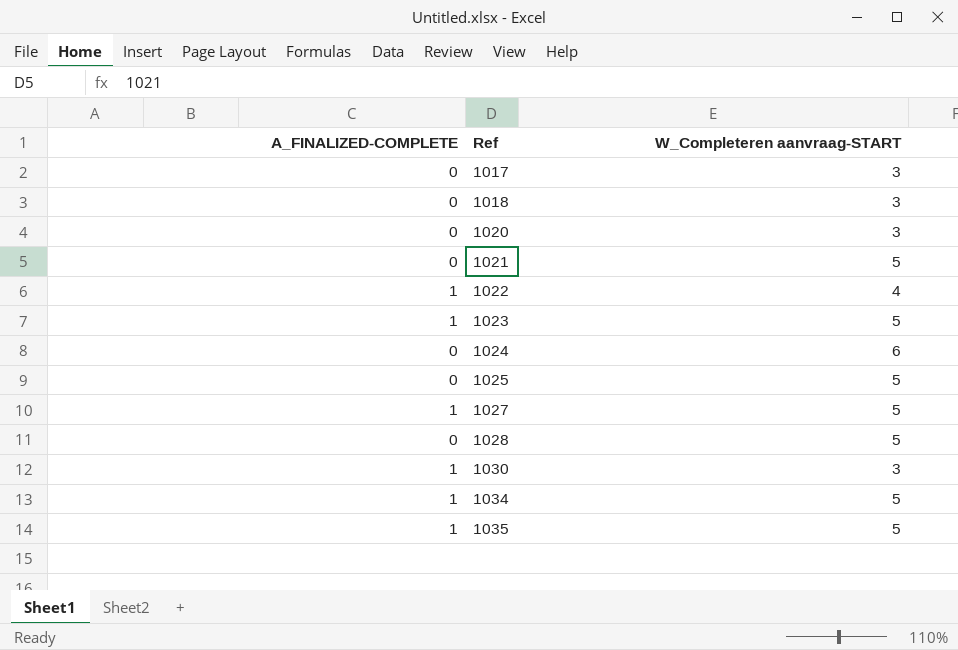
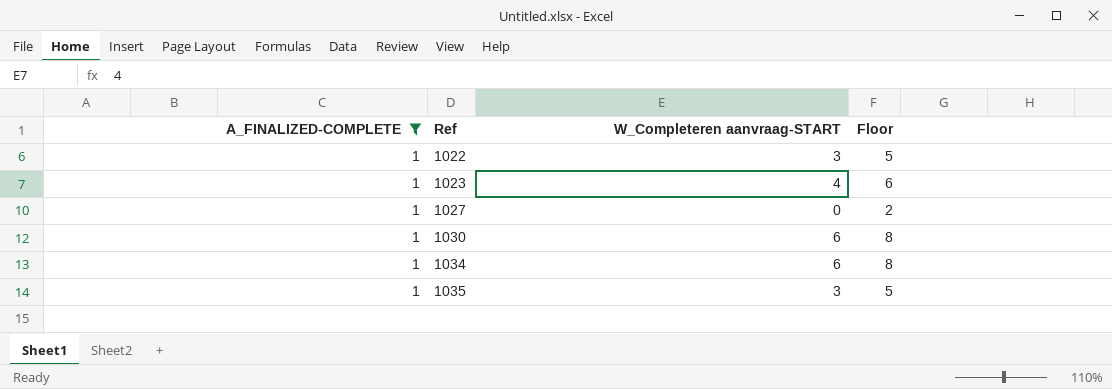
filter: none -> A_FINALIZED-COMPLETE = 1
column Floor | formula: none -> [W_Completeren aanvraag-START] + 2
1022 | W_Completeren aanvraag-START: 4 -> 3
1023 | W_Completeren aanvraag-START: 5 -> 4
1027 | W_Completeren aanvraag-START: 5 -> 0
1030 | W_Completeren aanvraag-START: 3 -> 6
1034 | W_Completeren aanvraag-START: 5 -> 6
1035 | W_Completeren aanvraag-START: 5 -> 3

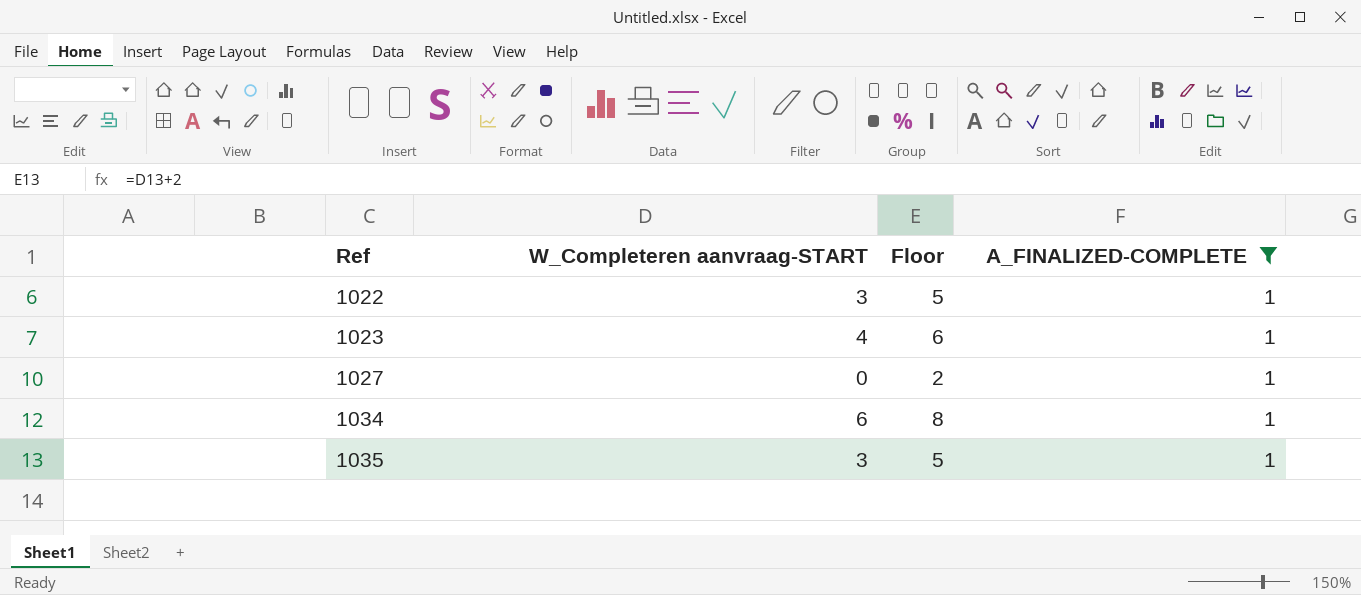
column A_FINALIZED-COMPLETE | position: 1 -> 4
row 1030: 1 | 6 | 8 -> none

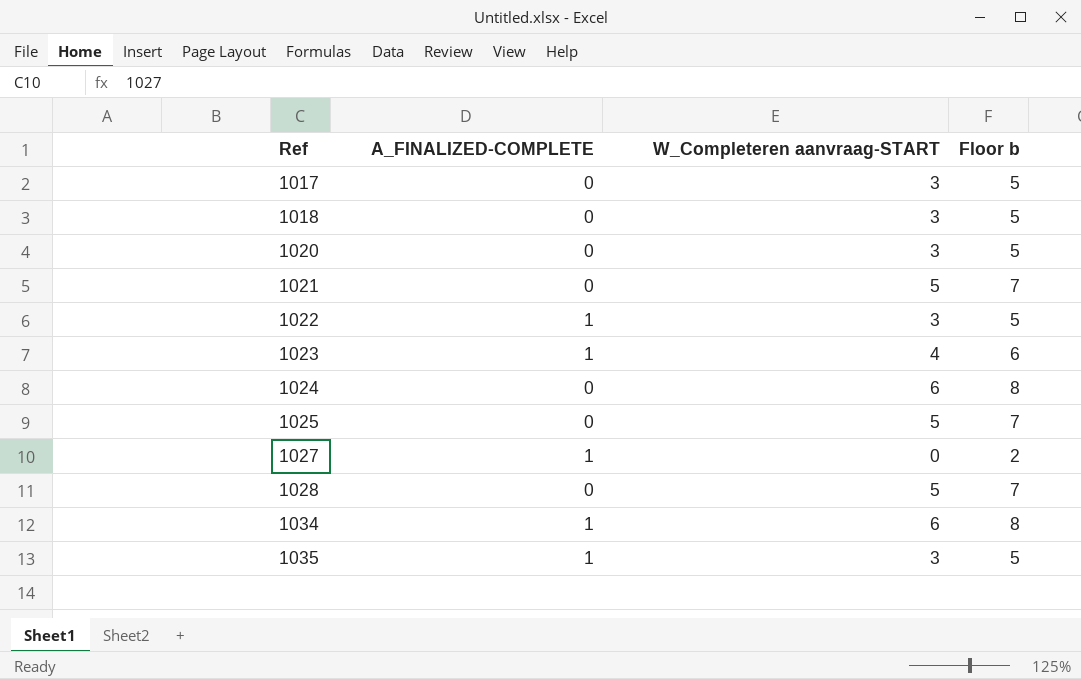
filter: A_FINALIZED-COMPLETE = 1 -> none
column A_FINALIZED-COMPLETE | position: 4 -> 2
column name: Floor -> Floor b

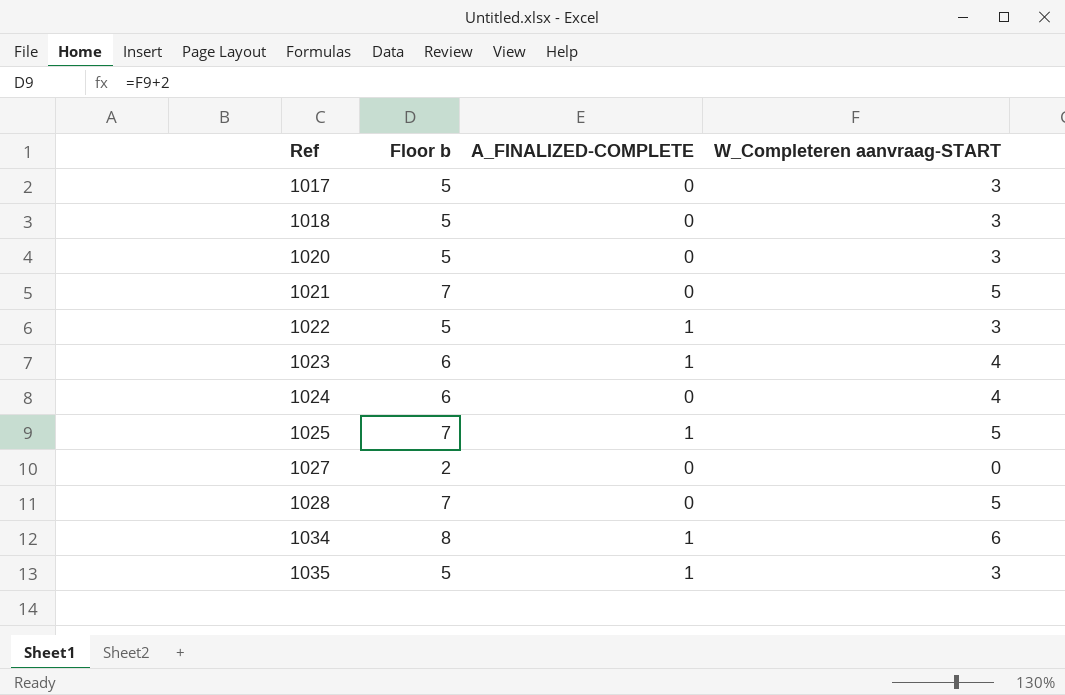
column Floor b | position: 4 -> 2
1024 | Floor b: 8 -> 6
1024 | W_Completeren aanvraag-START: 6 -> 4
1025 | A_FINALIZED-COMPLETE: 0 -> 1
1027 | A_FINALIZED-COMPLETE: 1 -> 0

